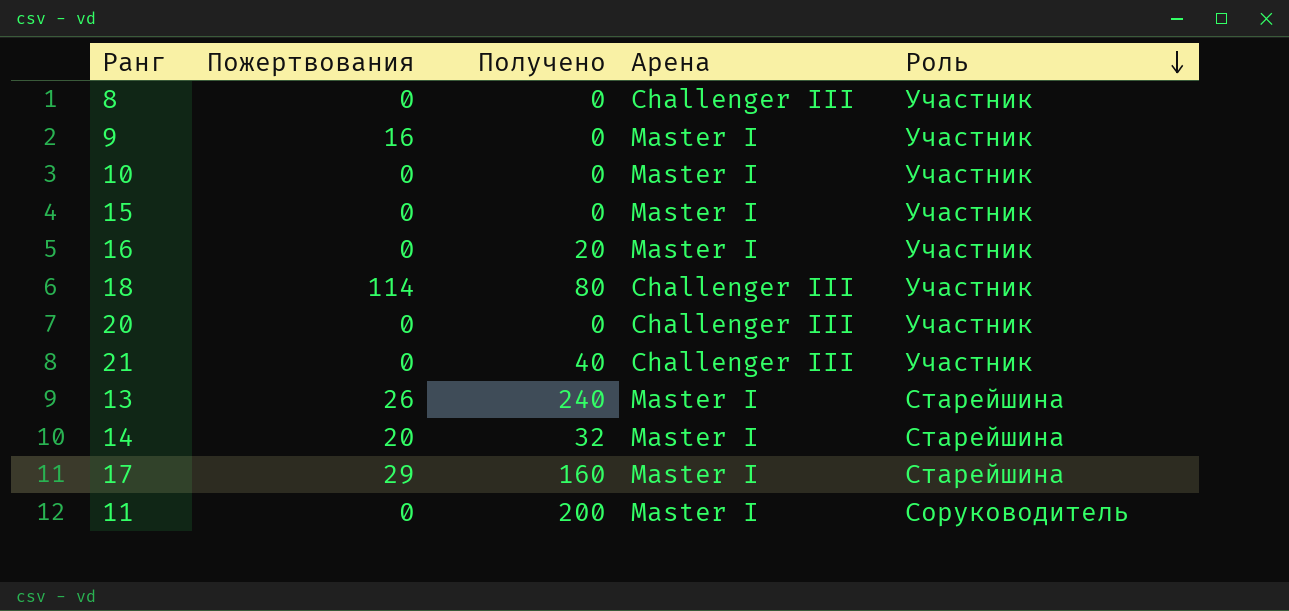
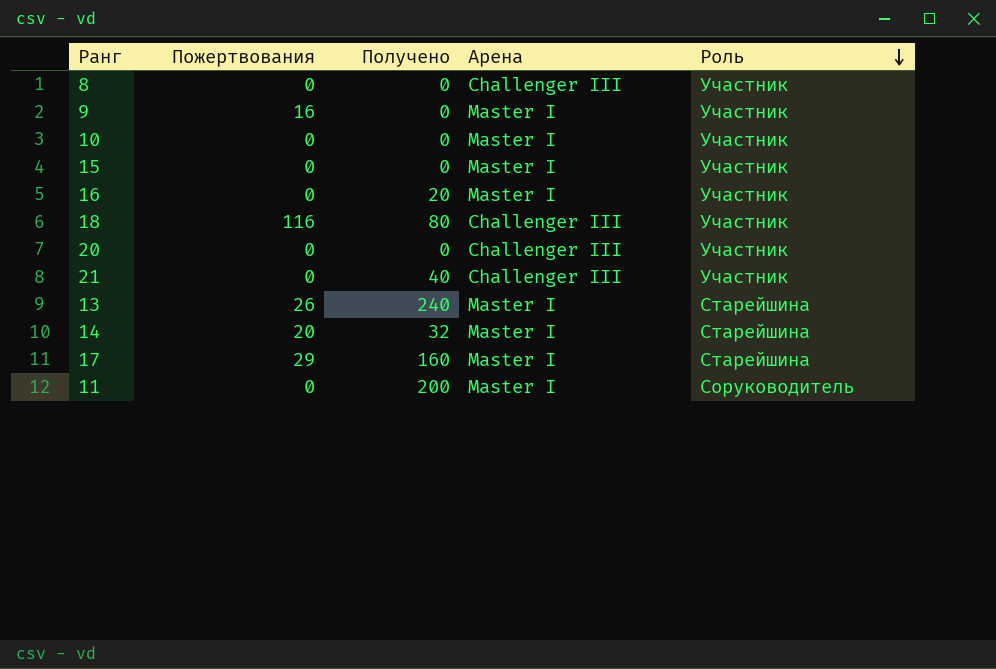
18 | Пожертвования: 114 -> 116

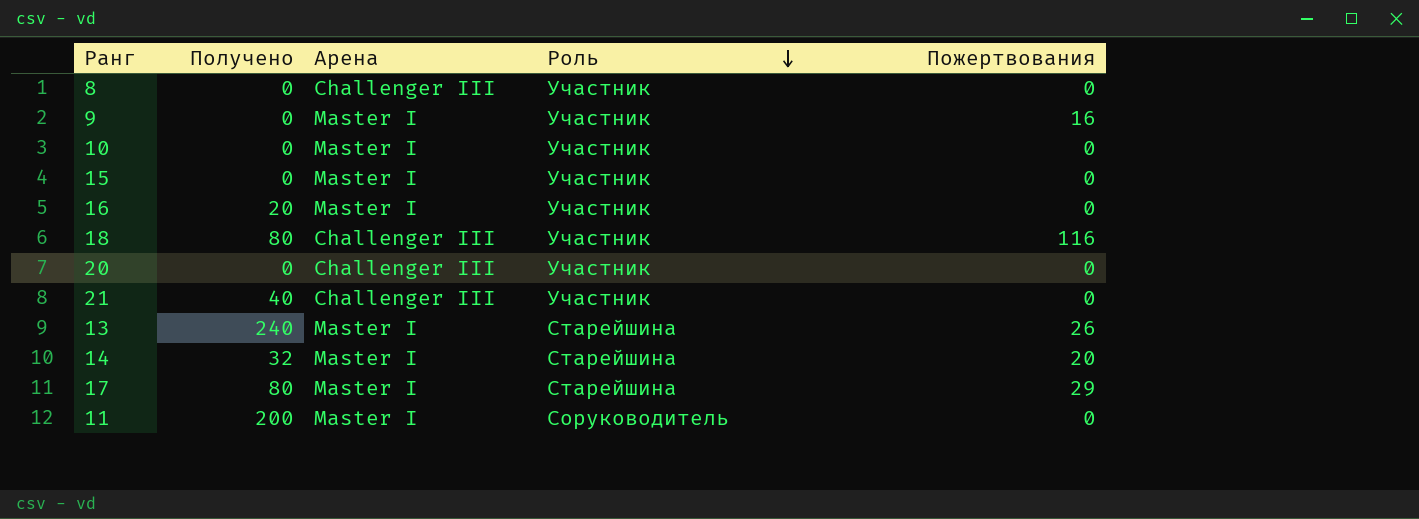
column Пожертвования | position: 2 -> 5
17 | Получено: 160 -> 80

